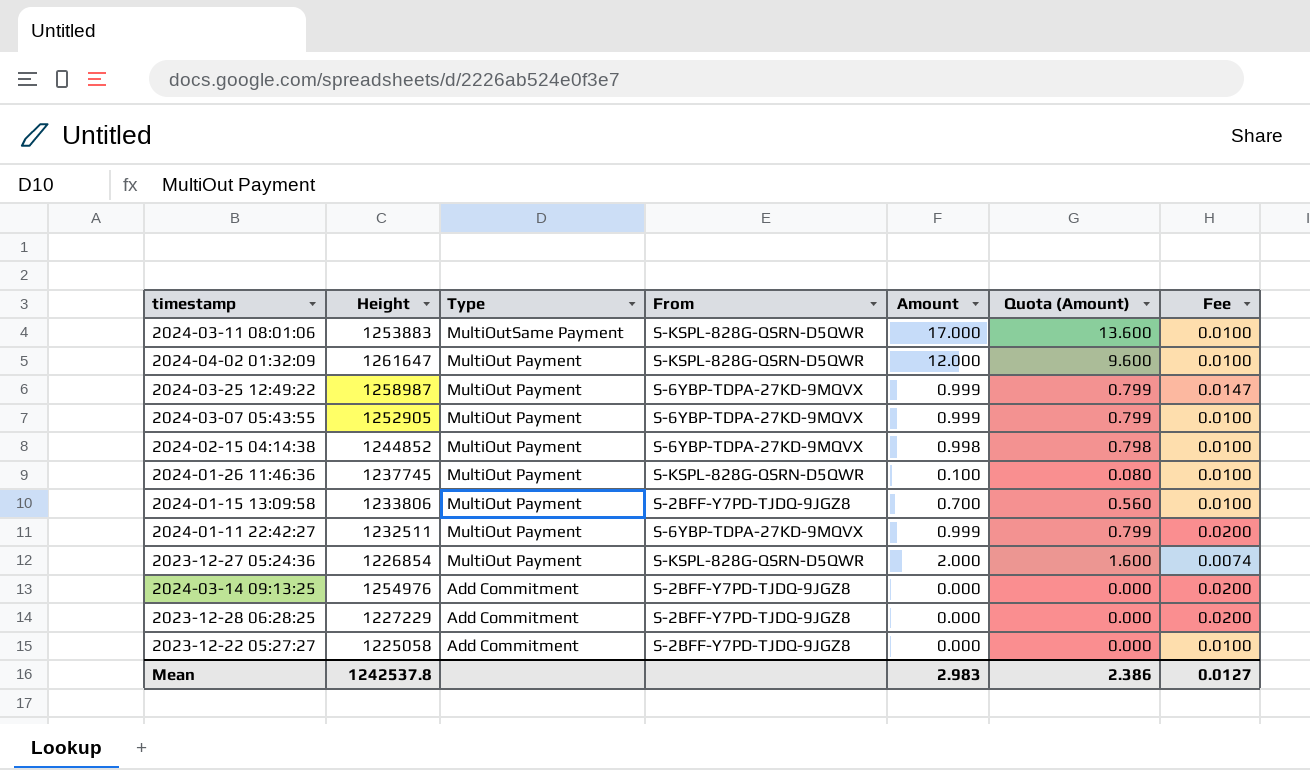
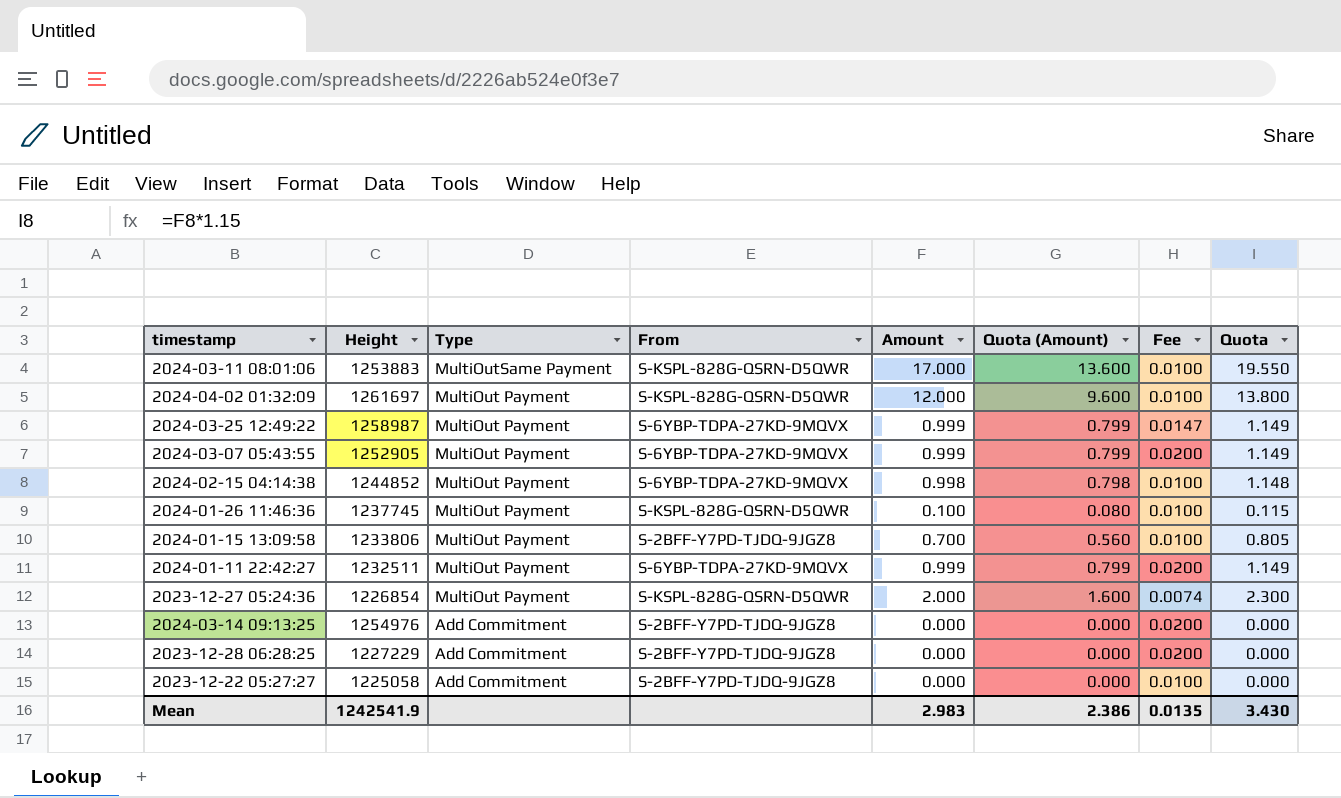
column Quota | formula: none -> [Amount] * 1.15
2024-04-02 01:32:09 | Height: 1261647 -> 1261697
2024-03-07 05:43:55 | Fee: 0.0100 -> 0.0200
Mean | Height: 1242537.8 -> 1242541.9
Mean | Fee: 0.0127 -> 0.0135

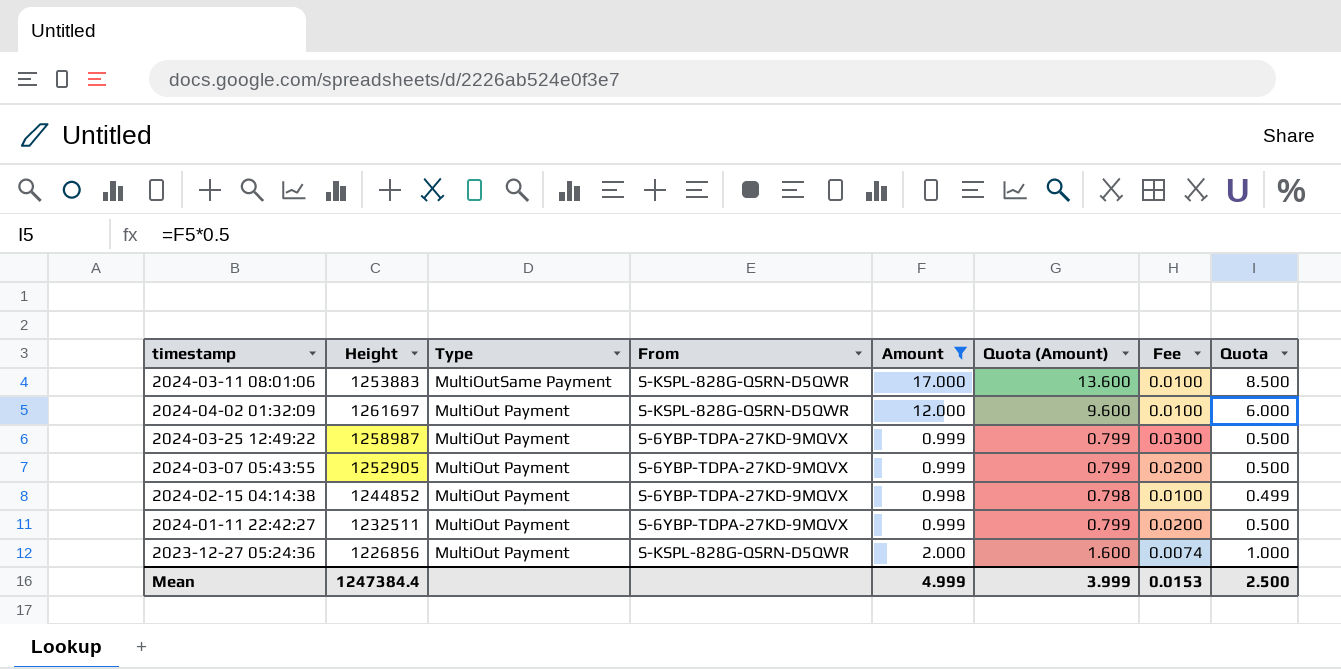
filter: none -> Amount >= 0.998
column Quota | formula: [Amount] * 1.15 -> [Amount] * 0.5
2024-03-25 12:49:22 | Fee: 0.0147 -> 0.0300
2023-12-27 05:24:36 | Height: 1226854 -> 1226856
Mean | Height: 1242541.9 -> 1247384.4
Mean | Amount: 2.983 -> 4.999
Mean | Quota (Amount): 2.386 -> 3.999
Mean | Fee: 0.0135 -> 0.0153
Mean | Quota: 3.430 -> 2.500

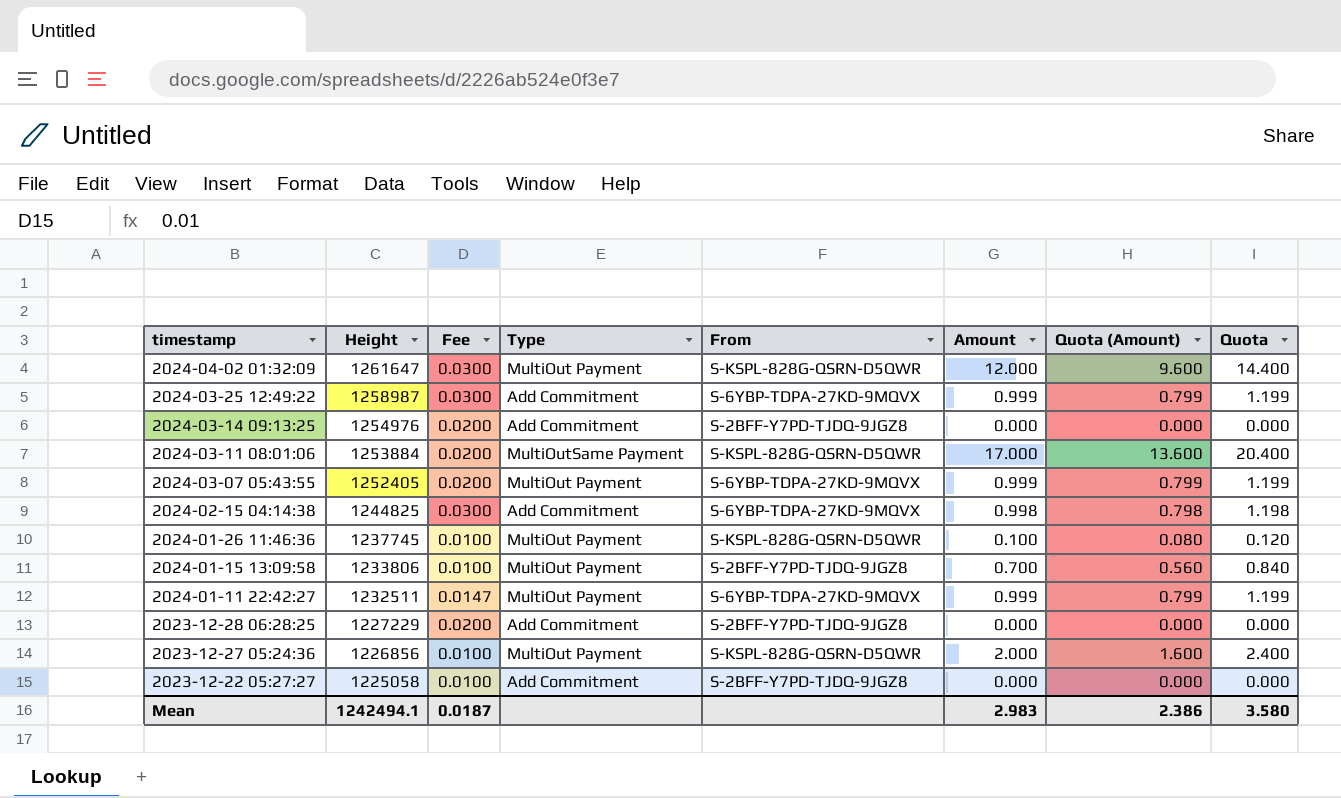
filter: Amount >= 0.998 -> none
row order: Type descending -> timestamp descending
column Fee | position: 7 -> 3
column Quota | formula: [Amount] * 0.5 -> [Amount] * 1.2
2024-04-02 01:32:09 | Height: 1261697 -> 1261647
2024-04-02 01:32:09 | Fee: 0.0100 -> 0.0300
2024-03-25 12:49:22 | Type: MultiOut Payment -> Add Commitment
2024-03-11 08:01:06 | Height: 1253883 -> 1253884
2024-03-11 08:01:06 | Fee: 0.0100 -> 0.0200
2024-03-07 05:43:55 | Height: 1252905 -> 1252405
2024-02-15 04:14:38 | Height: 1244852 -> 1244825
2024-02-15 04:14:38 | Fee: 0.0100 -> 0.0300
2024-02-15 04:14:38 | Type: MultiOut Payment -> Add Commitment
2024-01-11 22:42:27 | Fee: 0.0200 -> 0.0147
2023-12-27 05:24:36 | Fee: 0.0074 -> 0.0100
Mean | Height: 1247384.4 -> 1242494.1
Mean | Fee: 0.0153 -> 0.0187
Mean | Amount: 4.999 -> 2.983
Mean | Quota (Amount): 3.999 -> 2.386
Mean | Quota: 2.500 -> 3.580

